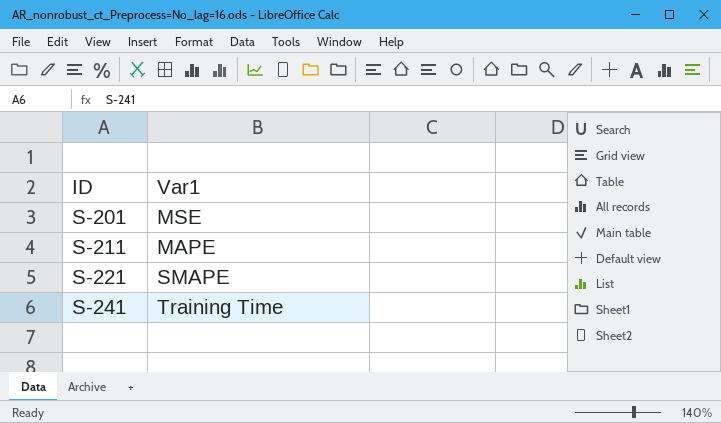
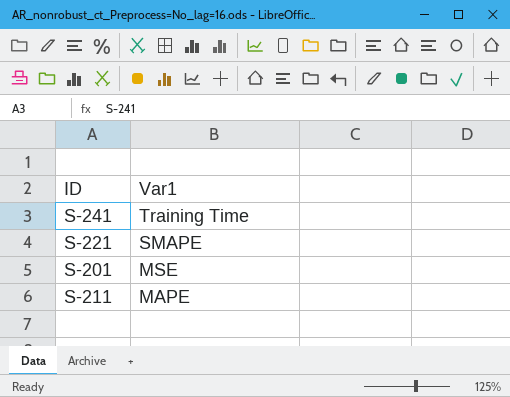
row order: ID ascending -> Var1 descending

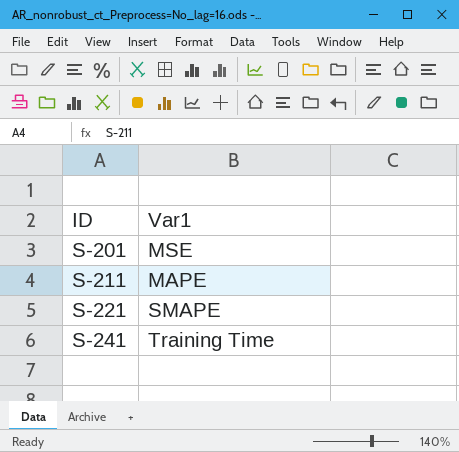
row order: Var1 descending -> ID ascending

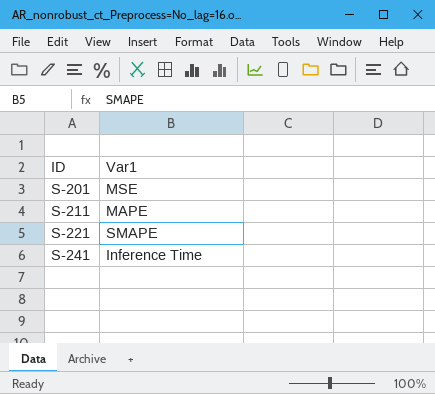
S-241 | Var1: Training Time -> Inference Time

